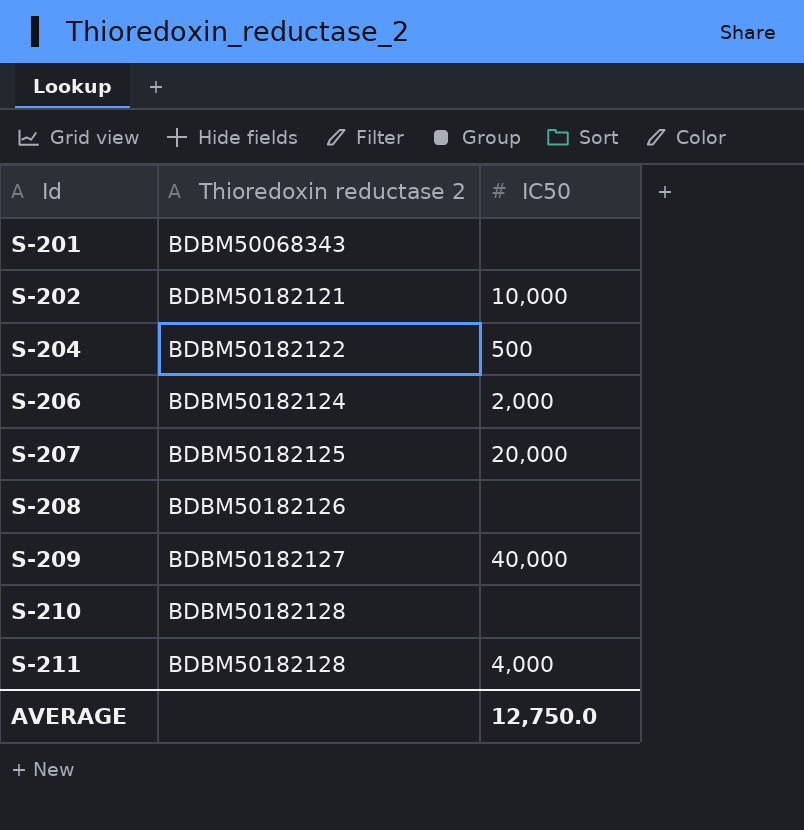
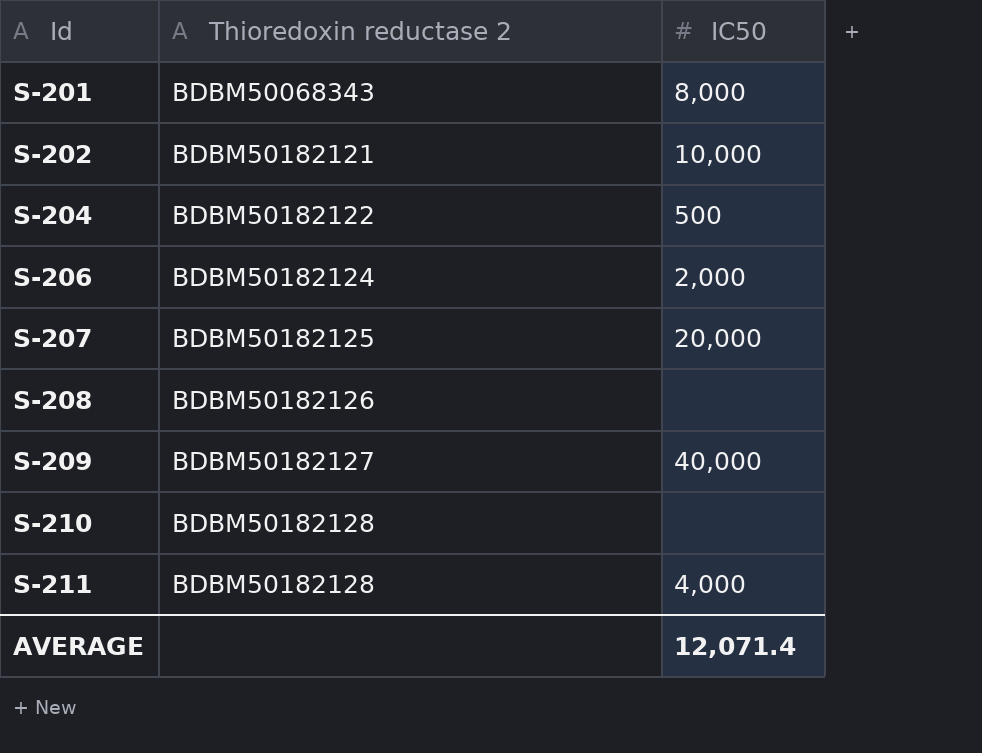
S-201 | IC50: none -> 8,000
AVERAGE | IC50: 12,750.0 -> 12,071.4

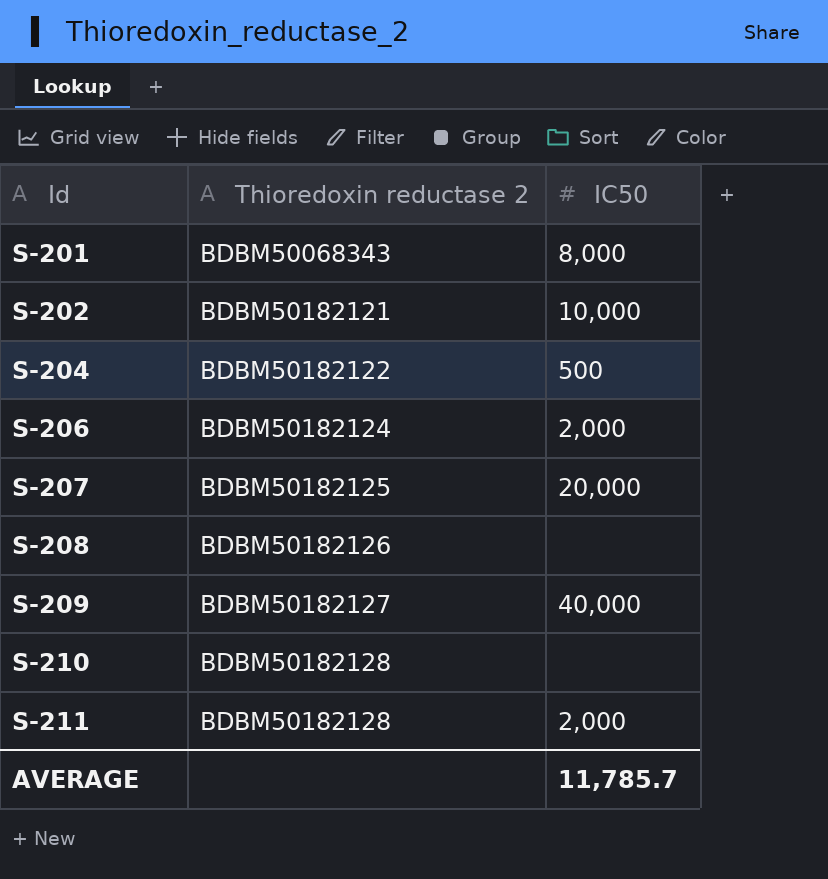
S-211 | IC50: 4,000 -> 2,000
AVERAGE | IC50: 12,071.4 -> 11,785.7

